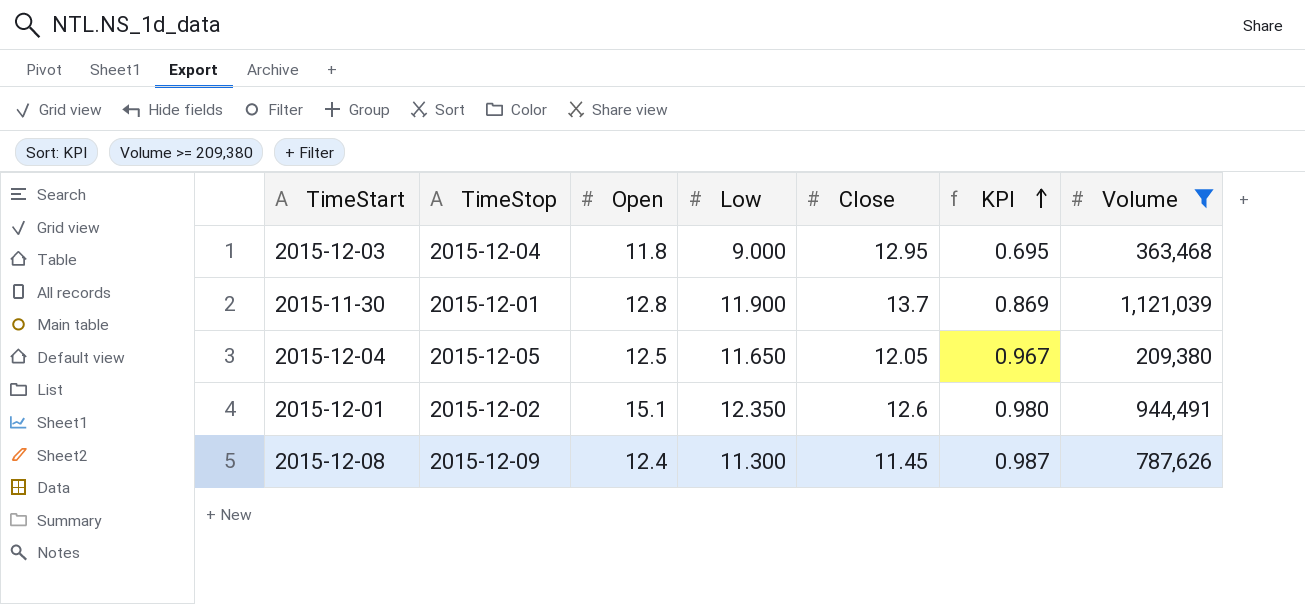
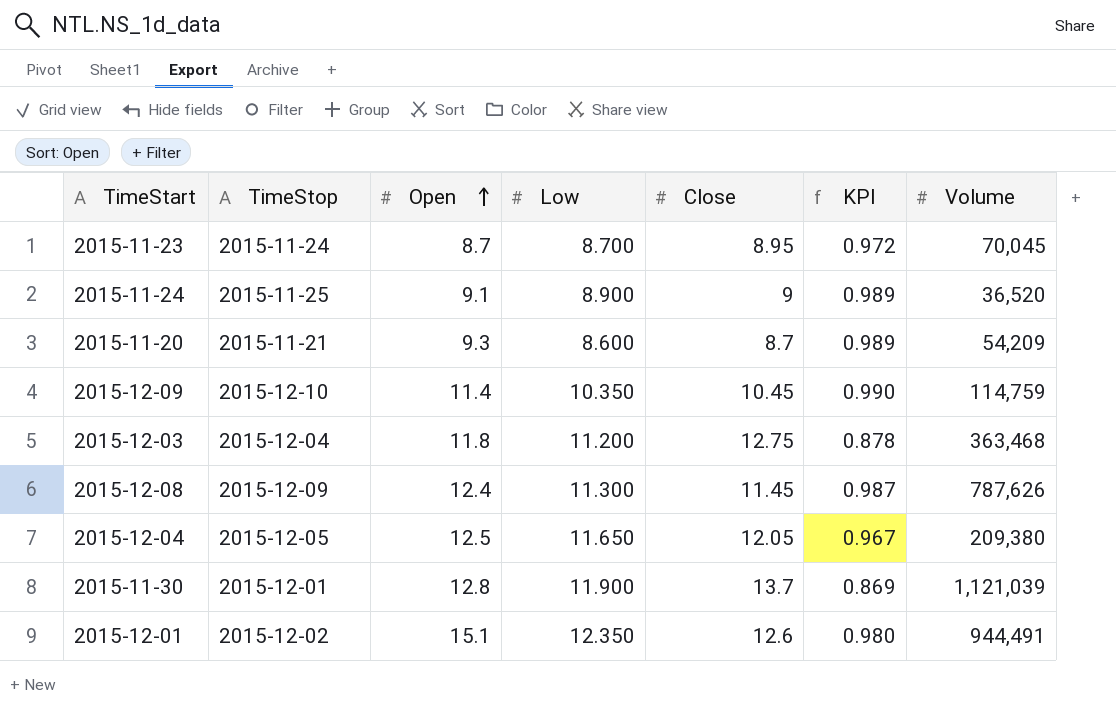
filter: Volume >= 209,380 -> none
row order: KPI ascending -> Open ascending
2015-12-03 | Low: 9.000 -> 11.200
2015-12-03 | Close: 12.95 -> 12.75
2015-12-03 | KPI: 0.695 -> 0.878

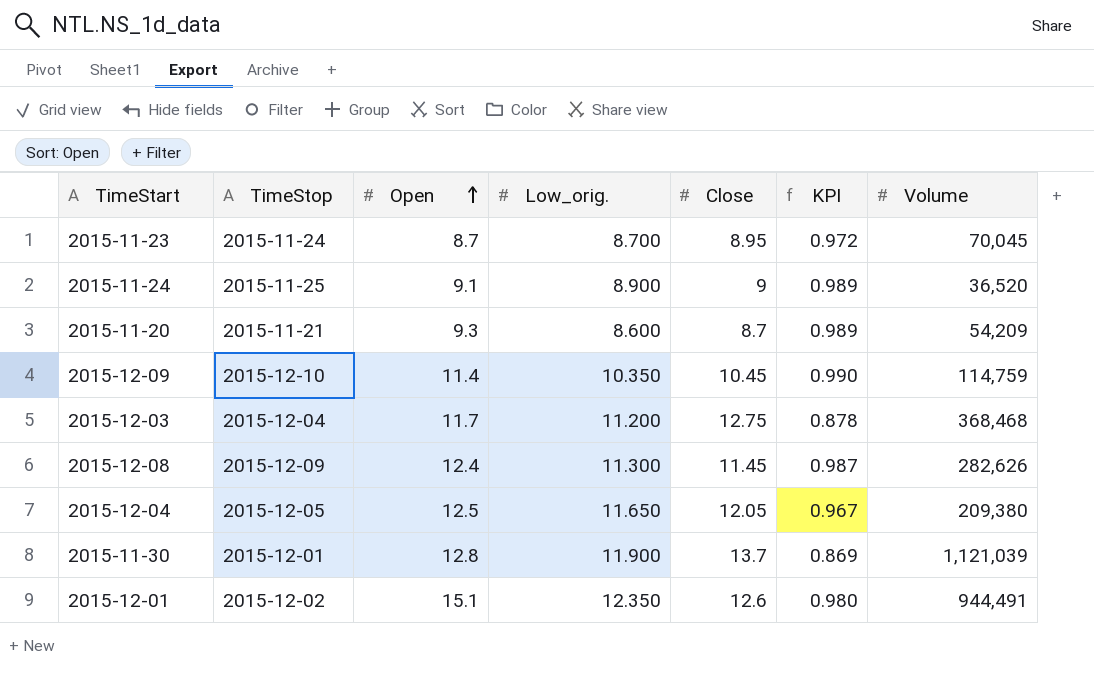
column name: Low -> Low_orig.
2015-12-03 | Open: 11.8 -> 11.7
2015-12-03 | Volume: 363,468 -> 368,468
2015-12-08 | Volume: 787,626 -> 282,626

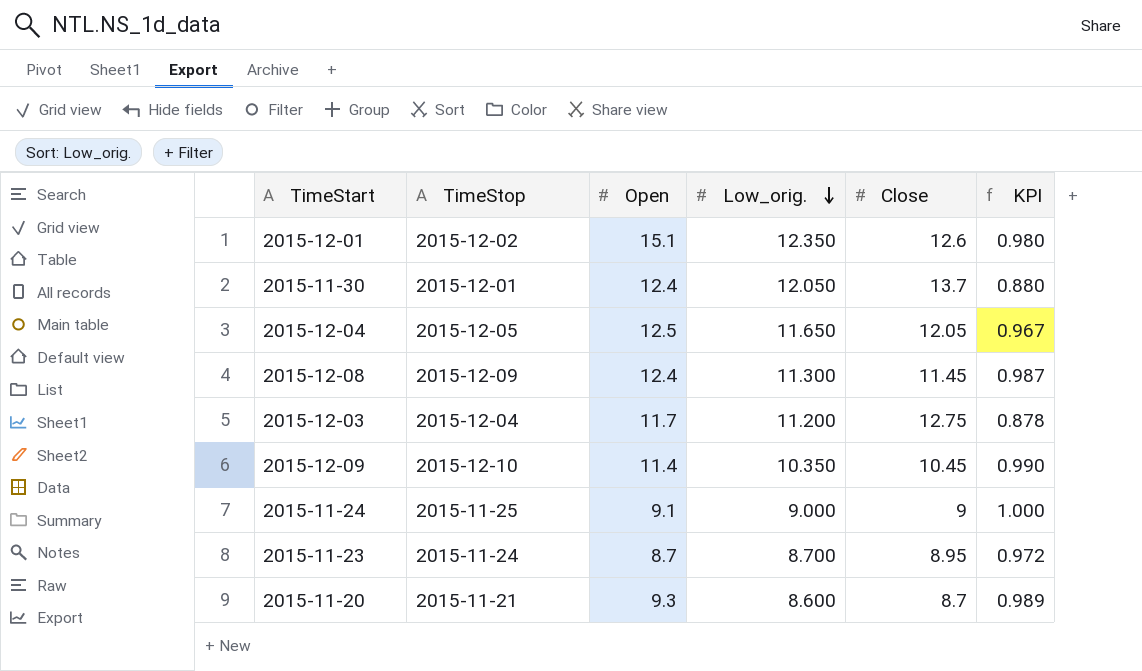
row order: Open ascending -> Low_orig. descending
column Volume | position: 7 -> none
2015-11-30 | Open: 12.8 -> 12.4
2015-11-30 | Low_orig.: 11.900 -> 12.050
2015-11-30 | KPI: 0.869 -> 0.880
2015-11-24 | Low_orig.: 8.900 -> 9.000
2015-11-24 | KPI: 0.989 -> 1.000

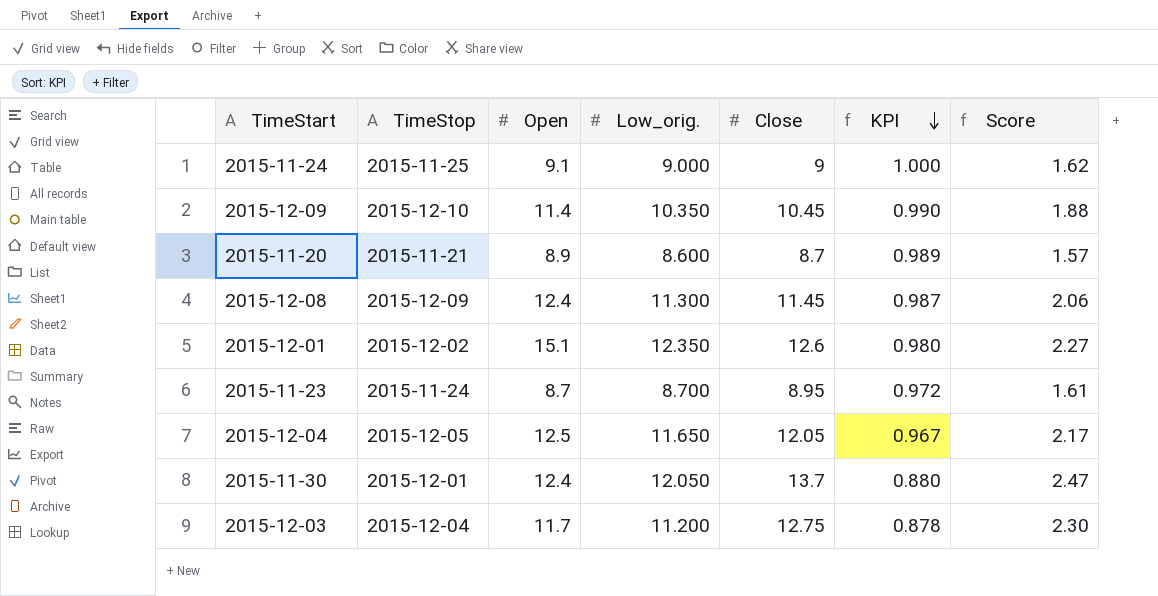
row order: Low_orig. descending -> KPI descending
column Score | formula: none -> [Close] * 0.18
2015-11-20 | Open: 9.3 -> 8.9

